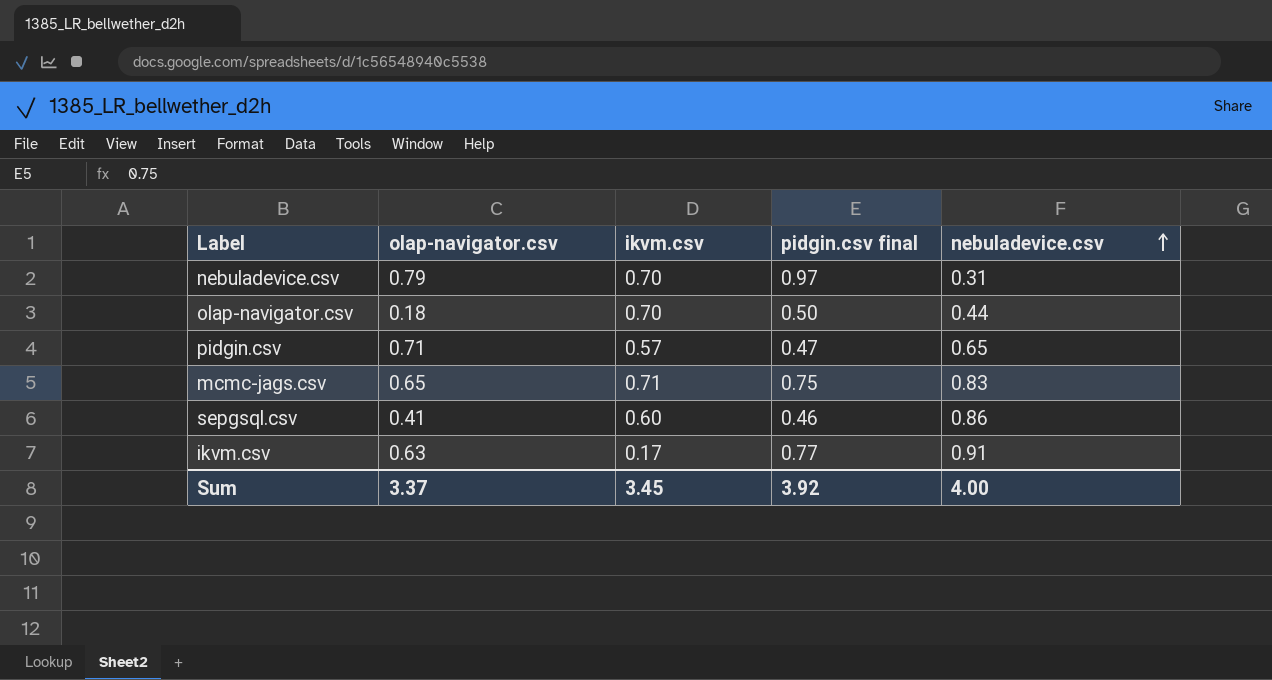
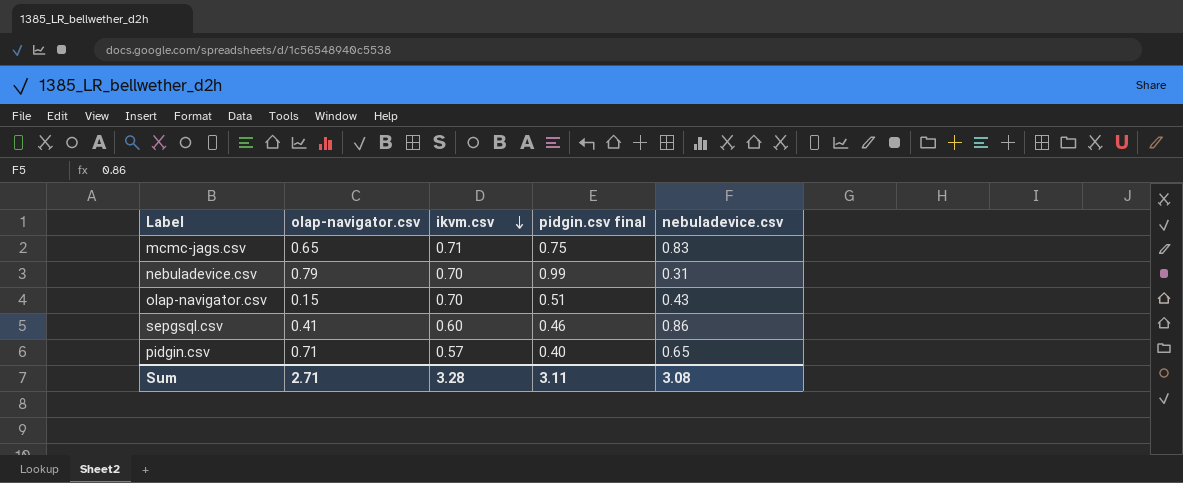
row order: nebuladevice.csv ascending -> ikvm.csv descending
row ikvm.csv: 0.63 | 0.17 | 0.77 | 0.91 -> none
nebuladevice.csv | pidgin.csv final: 0.97 -> 0.99
olap-navigator.csv | olap-navigator.csv: 0.18 -> 0.15
olap-navigator.csv | pidgin.csv final: 0.50 -> 0.51
olap-navigator.csv | nebuladevice.csv: 0.44 -> 0.43
pidgin.csv | pidgin.csv final: 0.47 -> 0.40
Sum | olap-navigator.csv: 3.37 -> 2.71
Sum | ikvm.csv: 3.45 -> 3.28
Sum | pidgin.csv final: 3.92 -> 3.11
Sum | nebuladevice.csv: 4.00 -> 3.08

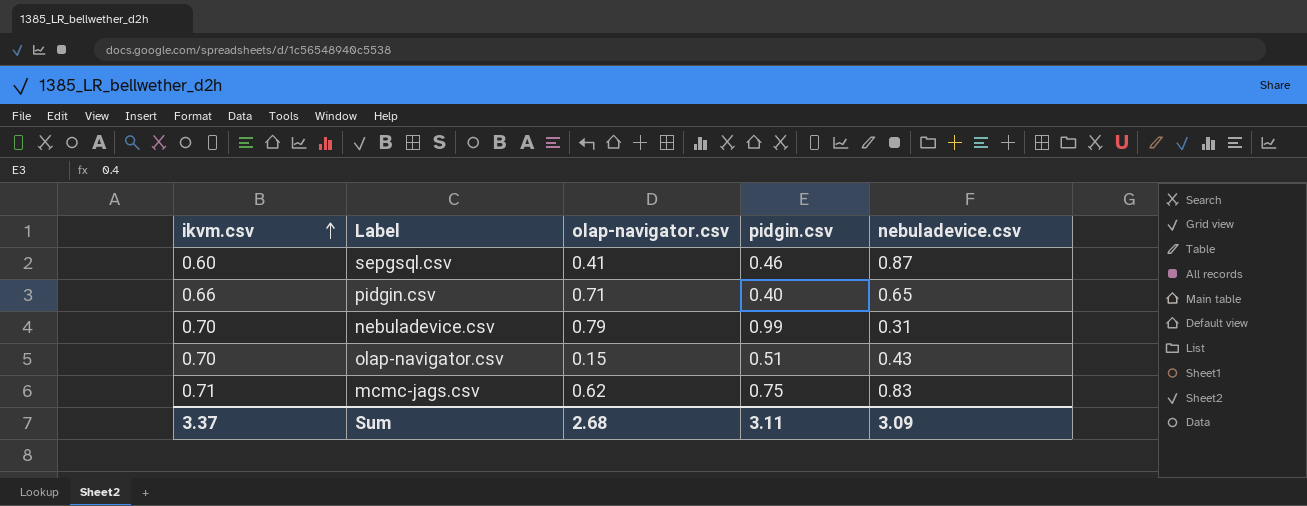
row order: ikvm.csv descending -> ikvm.csv ascending
column ikvm.csv | position: 3 -> 1
column name: pidgin.csv final -> pidgin.csv
sepgsql.csv | nebuladevice.csv: 0.86 -> 0.87
pidgin.csv | ikvm.csv: 0.57 -> 0.66
mcmc-jags.csv | olap-navigator.csv: 0.65 -> 0.62
Sum | ikvm.csv: 3.28 -> 3.37
Sum | olap-navigator.csv: 2.71 -> 2.68
Sum | nebuladevice.csv: 3.08 -> 3.09

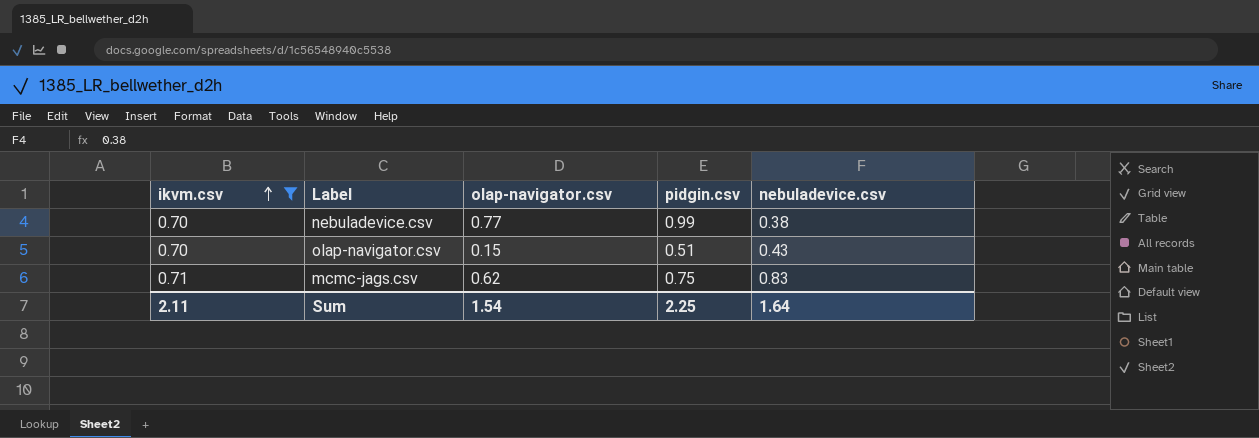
filter: none -> ikvm.csv >= 0.70
nebuladevice.csv | olap-navigator.csv: 0.79 -> 0.77
nebuladevice.csv | nebuladevice.csv: 0.31 -> 0.38
Sum | ikvm.csv: 3.37 -> 2.11
Sum | olap-navigator.csv: 2.68 -> 1.54
Sum | pidgin.csv: 3.11 -> 2.25
Sum | nebuladevice.csv: 3.09 -> 1.64

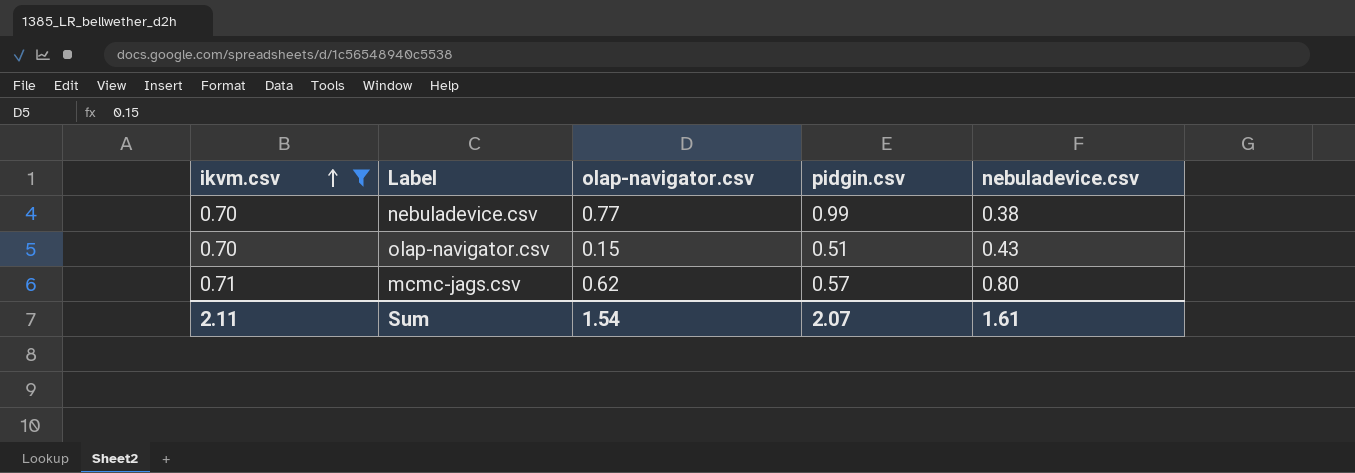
mcmc-jags.csv | pidgin.csv: 0.75 -> 0.57
mcmc-jags.csv | nebuladevice.csv: 0.83 -> 0.80
Sum | pidgin.csv: 2.25 -> 2.07
Sum | nebuladevice.csv: 1.64 -> 1.61

